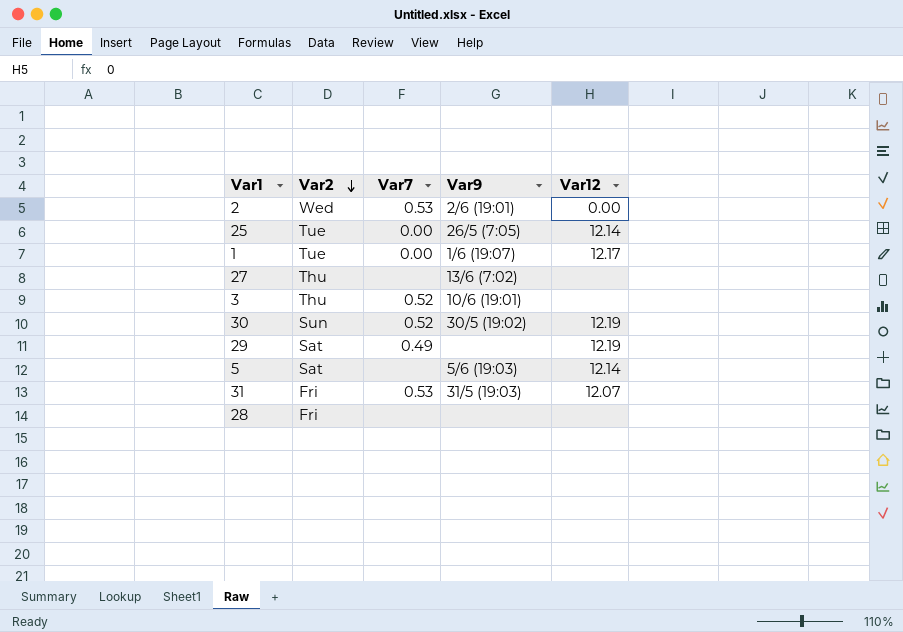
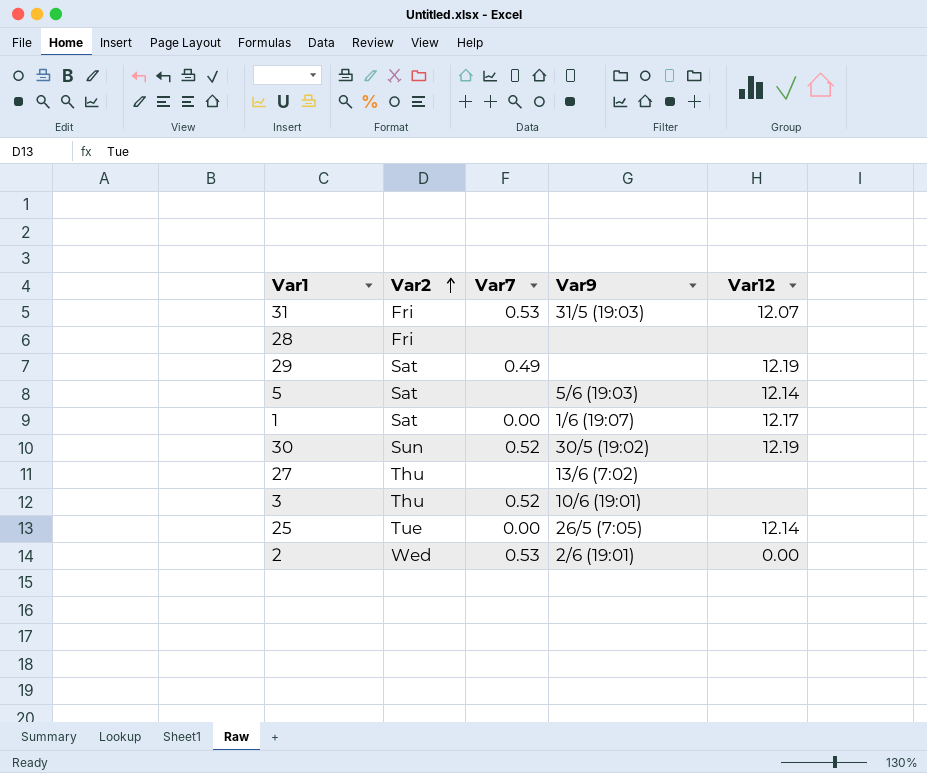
row order: Var2 descending -> Var2 ascending
1 | Var2: Tue -> Sat

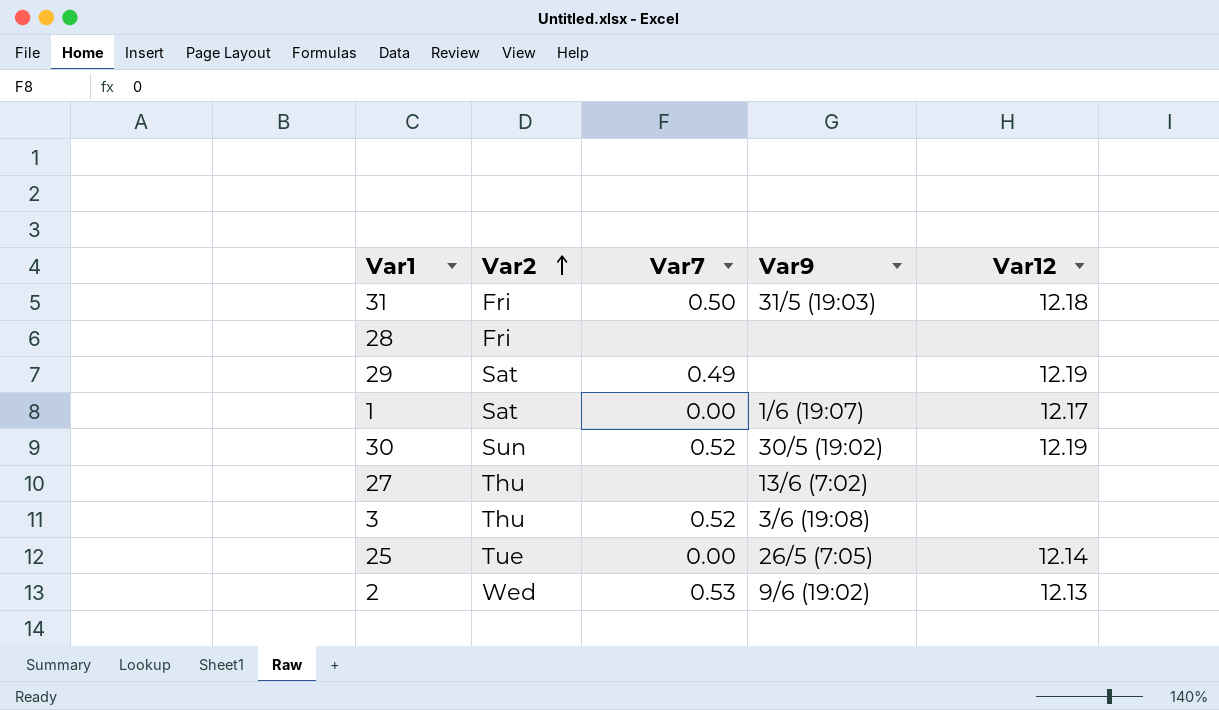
row 5: Sat | none | 5/6 (19:03) | 12.14 -> none
31 | Var7: 0.53 -> 0.50
31 | Var12: 12.07 -> 12.18
3 | Var9: 10/6 (19:01) -> 3/6 (19:08)
2 | Var9: 2/6 (19:01) -> 9/6 (19:02)
2 | Var12: 0.00 -> 12.13

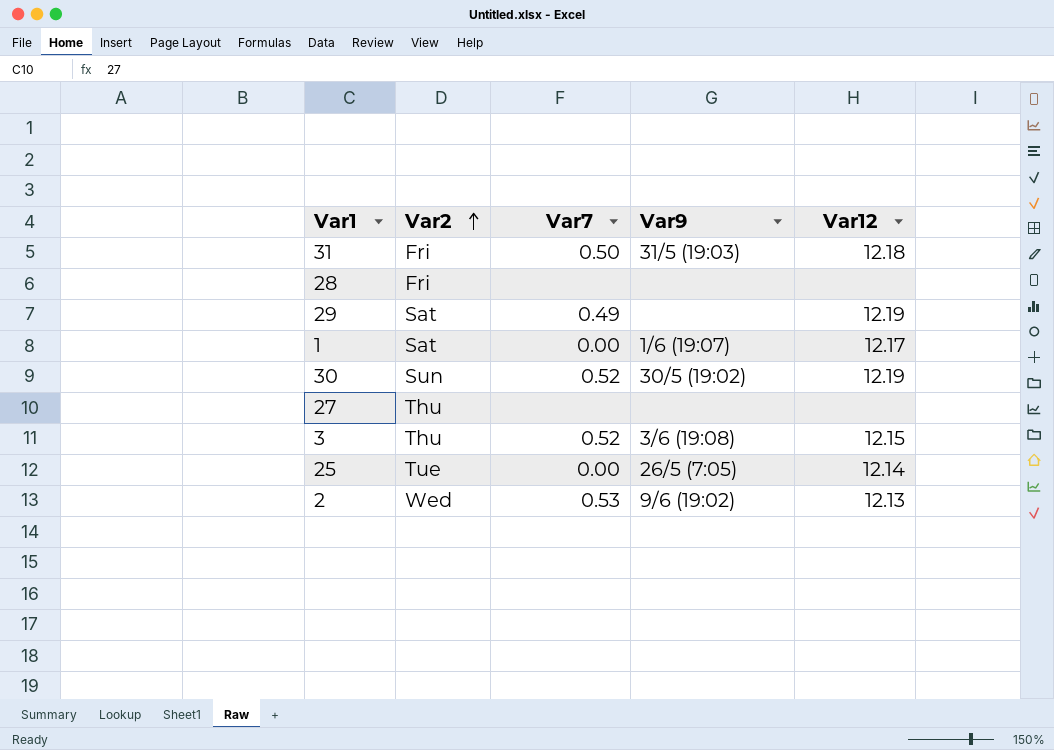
27 | Var9: 13/6 (7:02) -> none
3 | Var12: none -> 12.15

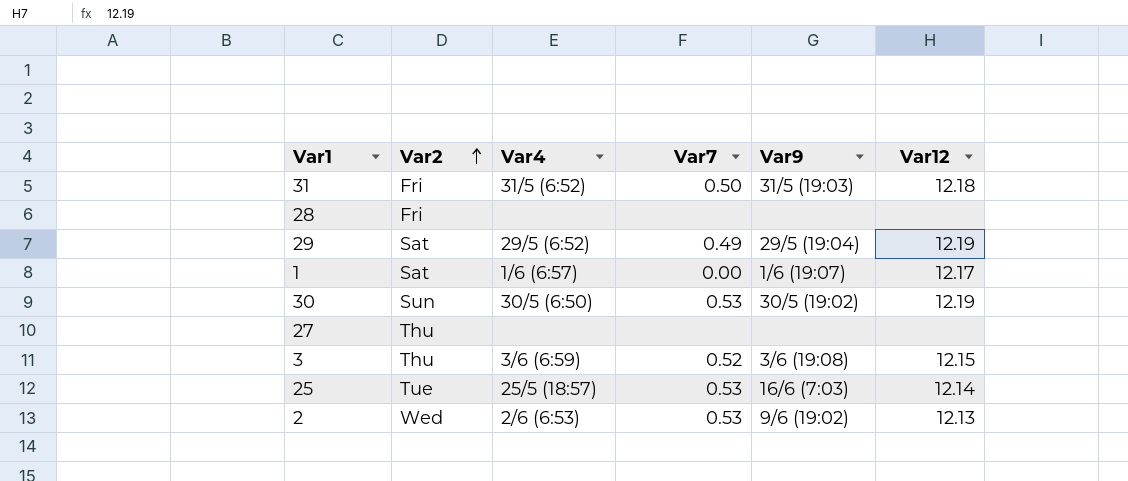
column Var4 | position: none -> 3
29 | Var9: none -> 29/5 (19:04)
30 | Var7: 0.52 -> 0.53
25 | Var7: 0.00 -> 0.53
25 | Var9: 26/5 (7:05) -> 16/6 (7:03)

